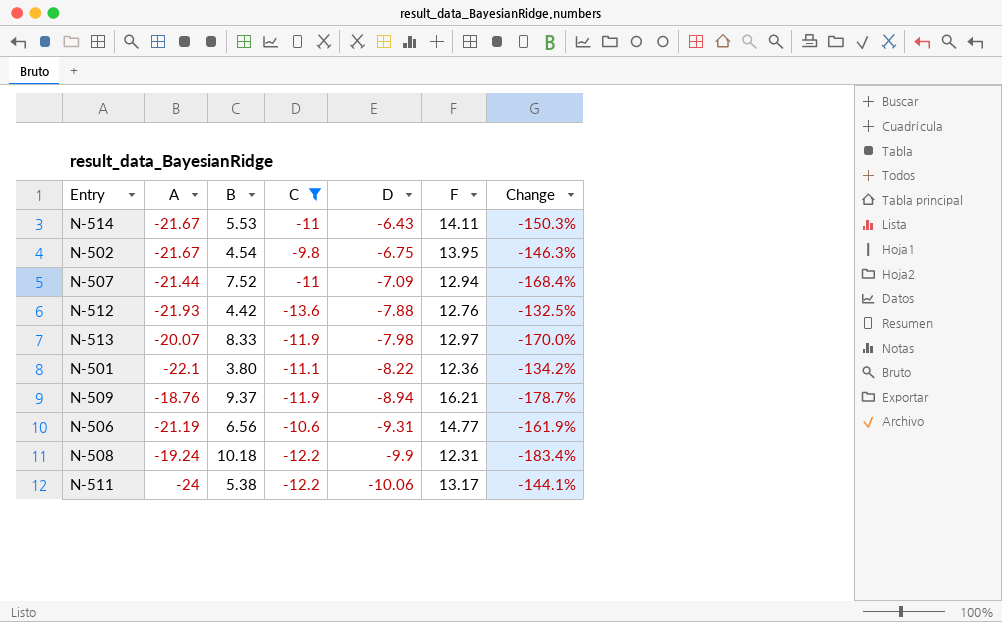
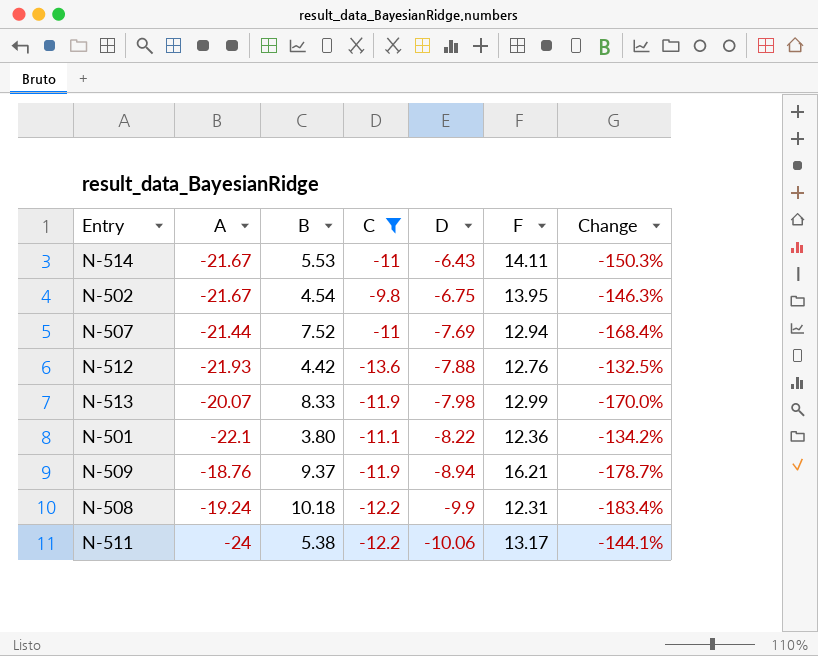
row N-506: -21.19 | 6.56 | -10.6 | -9.31 | 14.77 | -161.9% -> none
N-507 | D: -7.09 -> -7.69
N-513 | F: 12.97 -> 12.99

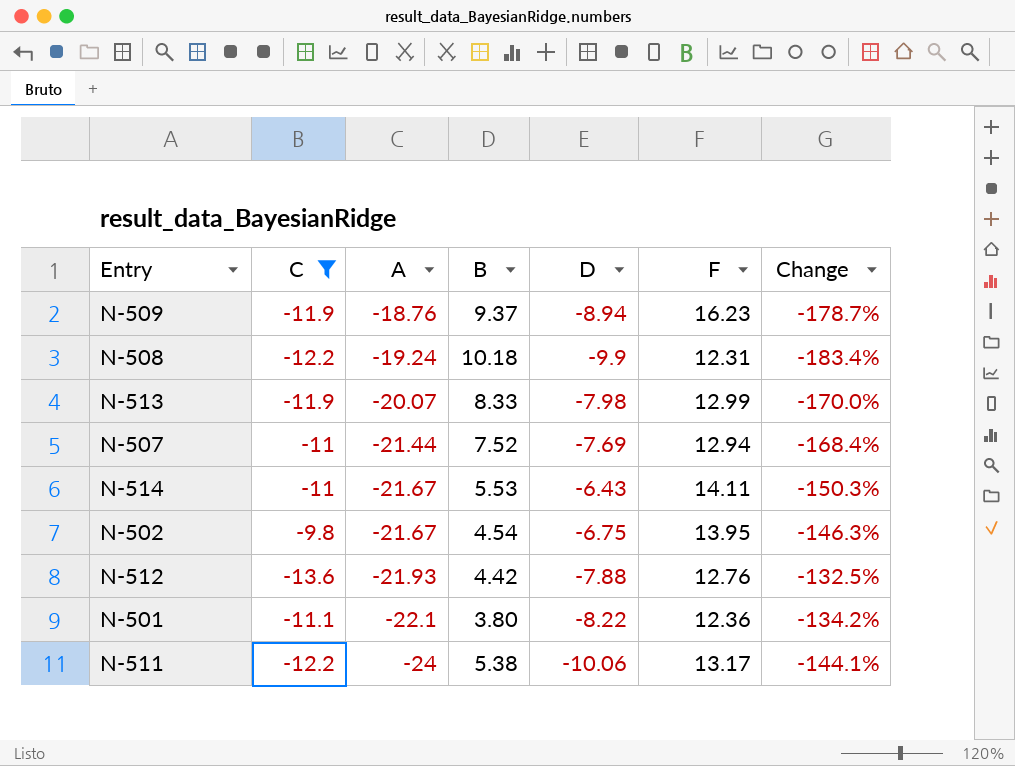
row order: D descending -> A descending
column C | position: 4 -> 2
N-509 | F: 16.21 -> 16.23

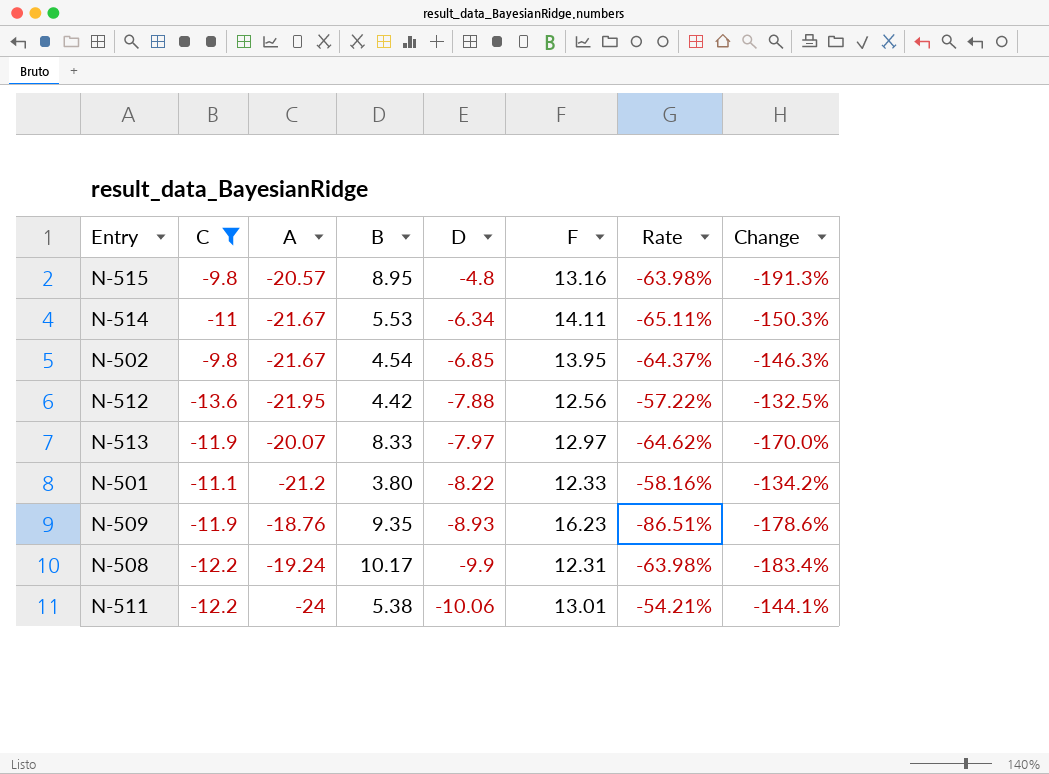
row order: A descending -> D descending
column Rate | formula: none -> [F] / [A]
row N-507: -11 | -21.44 | 7.52 | -7.69 | 12.94 | -168.4% -> none
row N-515: none -> -9.8 | -20.57 | 8.95 | -4.8 | 13.16 | -63.98% | -191.3%
N-514 | D: -6.43 -> -6.34
N-502 | D: -6.75 -> -6.85
N-512 | A: -21.93 -> -21.95
N-512 | F: 12.76 -> 12.56
N-513 | D: -7.98 -> -7.97
N-513 | F: 12.99 -> 12.97
N-501 | A: -22.1 -> -21.2
N-501 | F: 12.36 -> 12.33
N-509 | B: 9.37 -> 9.35
N-509 | D: -8.94 -> -8.93
N-509 | Change: -178.7% -> -178.6%
N-508 | B: 10.18 -> 10.17
N-511 | F: 13.17 -> 13.01

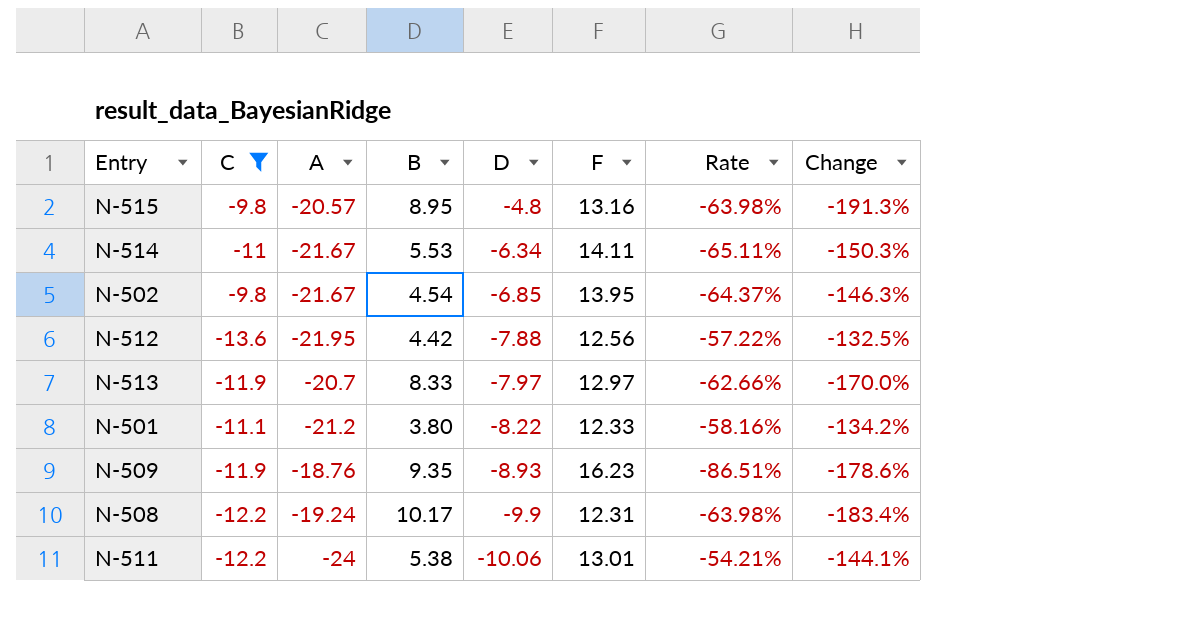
N-513 | A: -20.07 -> -20.7
N-513 | Rate: -64.62% -> -62.66%

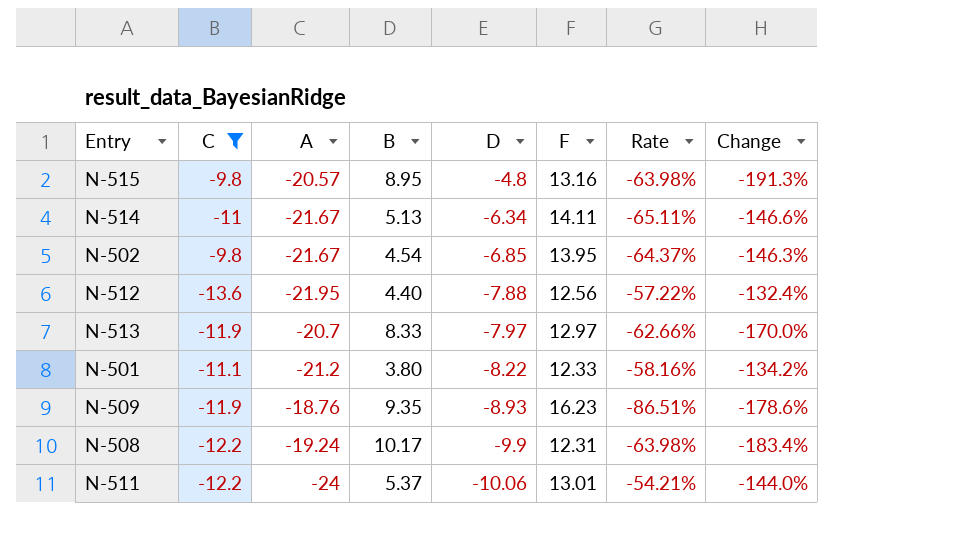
N-514 | B: 5.53 -> 5.13
N-514 | Change: -150.3% -> -146.6%
N-512 | B: 4.42 -> 4.40
N-512 | Change: -132.5% -> -132.4%
N-511 | B: 5.38 -> 5.37
N-511 | Change: -144.1% -> -144.0%

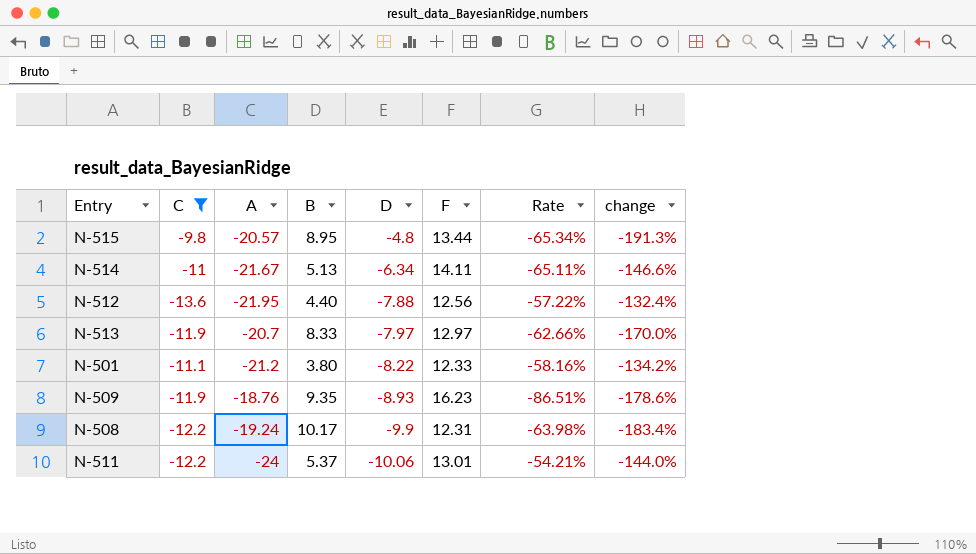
column name: Change -> change
row N-502: -9.8 | -21.67 | 4.54 | -6.85 | 13.95 | -64.37% | -146.3% -> none
N-515 | F: 13.16 -> 13.44
N-515 | Rate: -63.98% -> -65.34%

